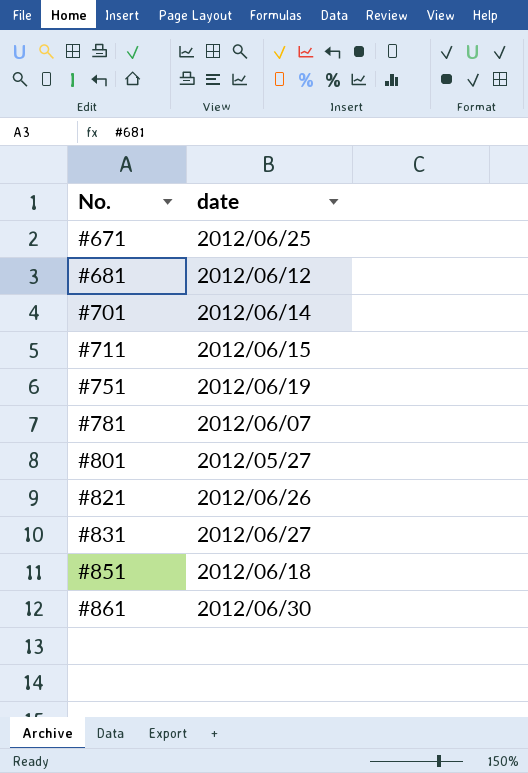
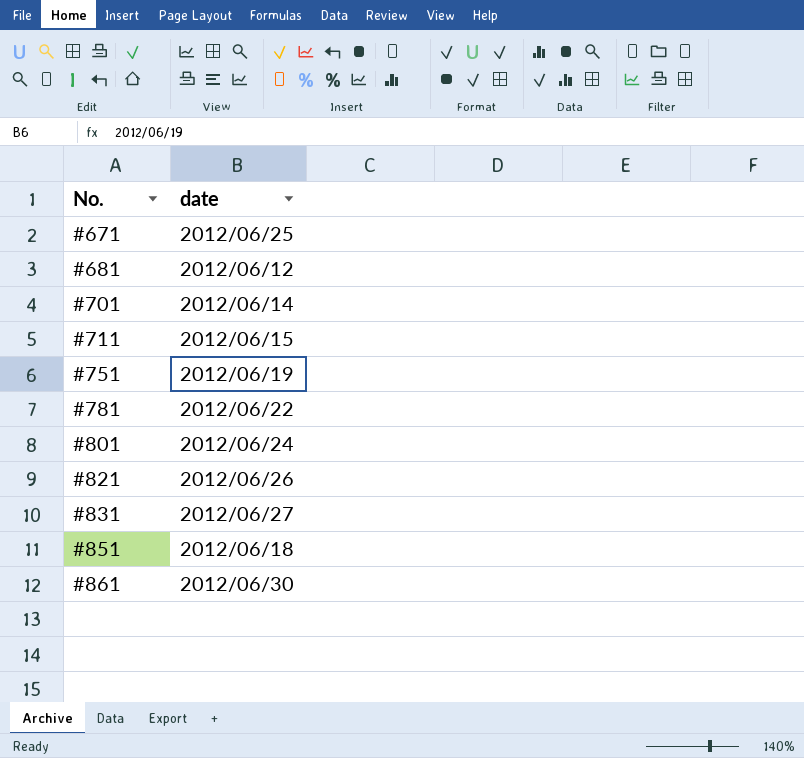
#781 | date: 2012/06/07 -> 2012/06/22
#801 | date: 2012/05/27 -> 2012/06/24

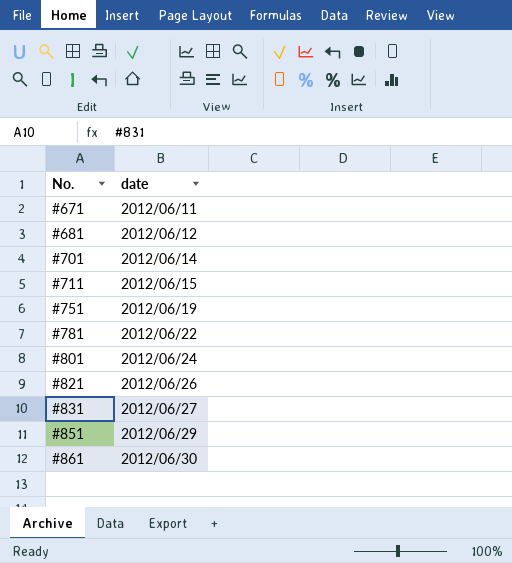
#671 | date: 2012/06/25 -> 2012/06/11
#851 | date: 2012/06/18 -> 2012/06/29

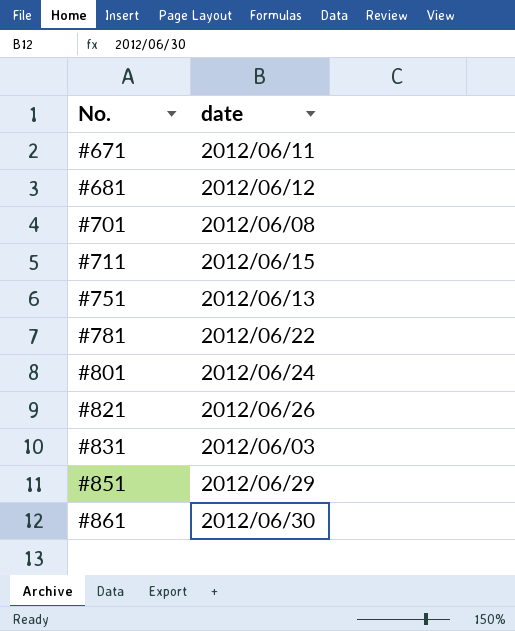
#701 | date: 2012/06/14 -> 2012/06/08
#751 | date: 2012/06/19 -> 2012/06/13
#831 | date: 2012/06/27 -> 2012/06/03

